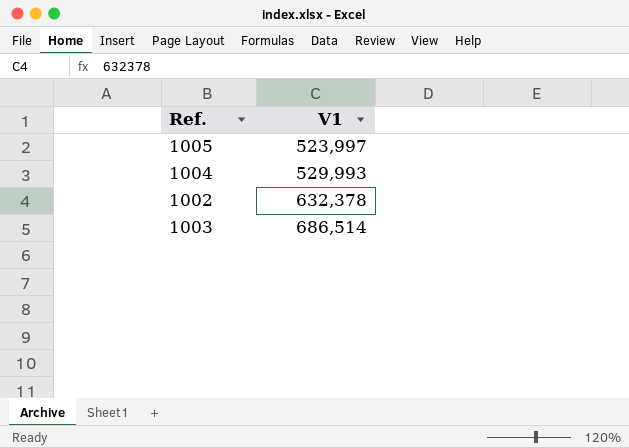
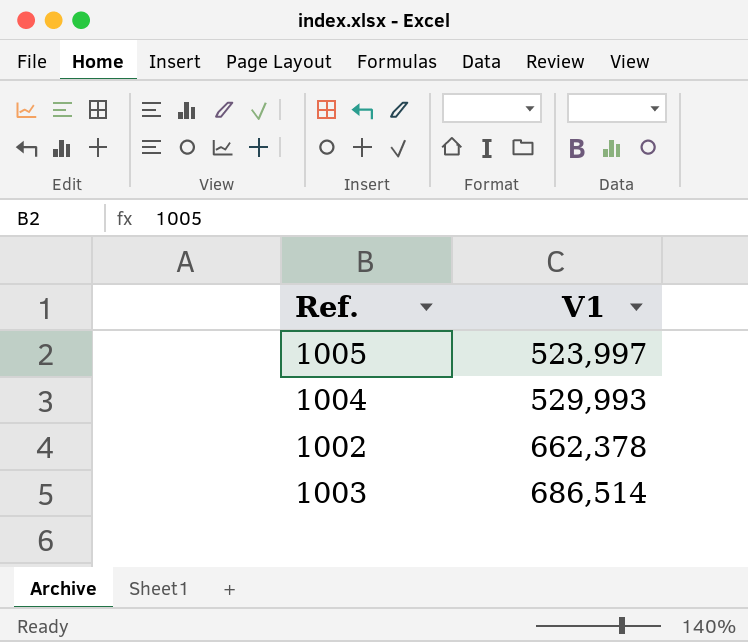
1002 | V1: 632,378 -> 662,378

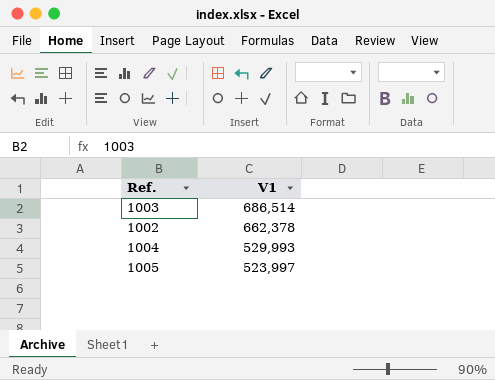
row order: V1 ascending -> V1 descending

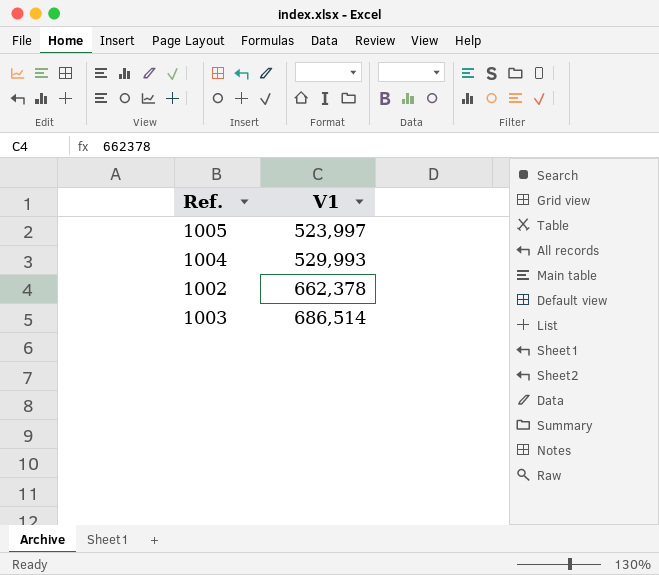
row order: V1 descending -> V1 ascending

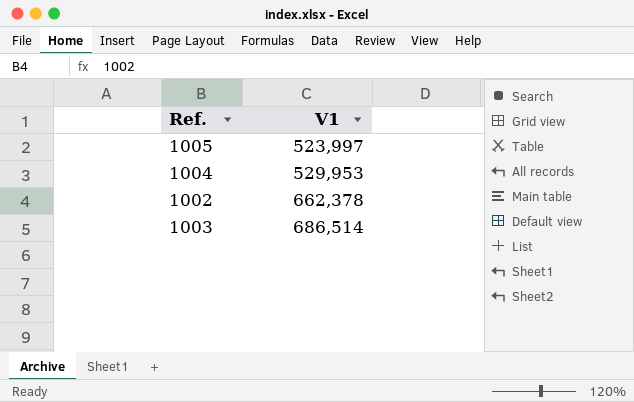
1004 | V1: 529,993 -> 529,953

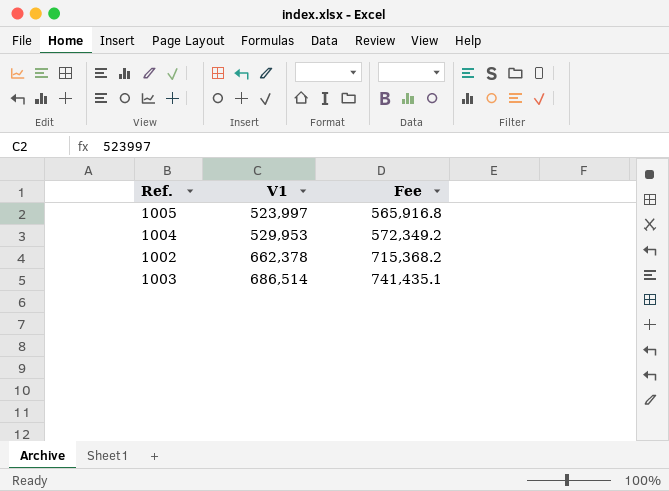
column Fee | formula: none -> [V1] * 1.08

